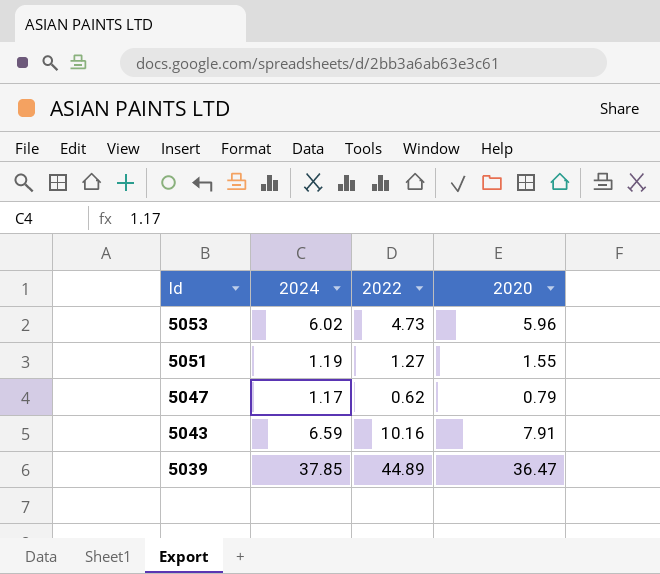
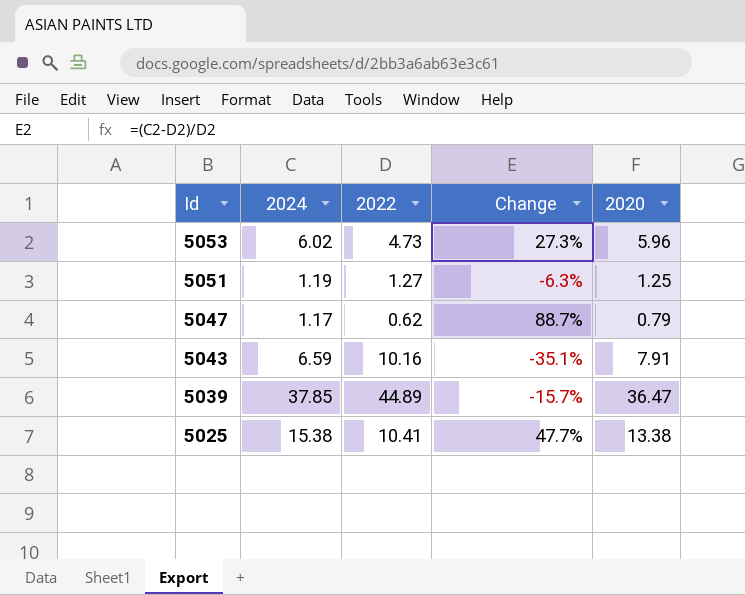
column Change | formula: none -> ([2024] - [2022]) / [2022]
5051 | 2020: 1.55 -> 1.25
row 5025: none -> 15.38 | 10.41 | 47.7% | 13.38

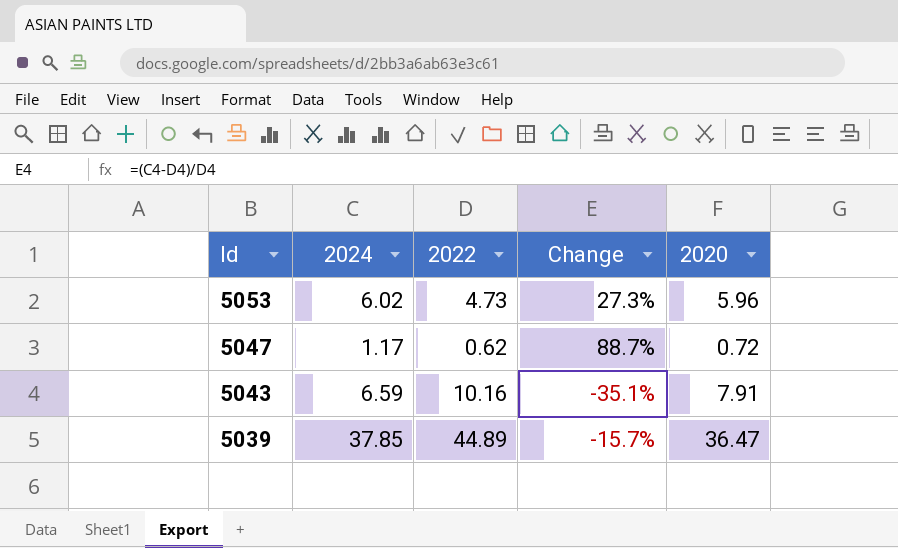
row 5051: 1.19 | 1.27 | -6.3% | 1.25 -> none
row 5025: 15.38 | 10.41 | 47.7% | 13.38 -> none
5047 | 2020: 0.79 -> 0.72

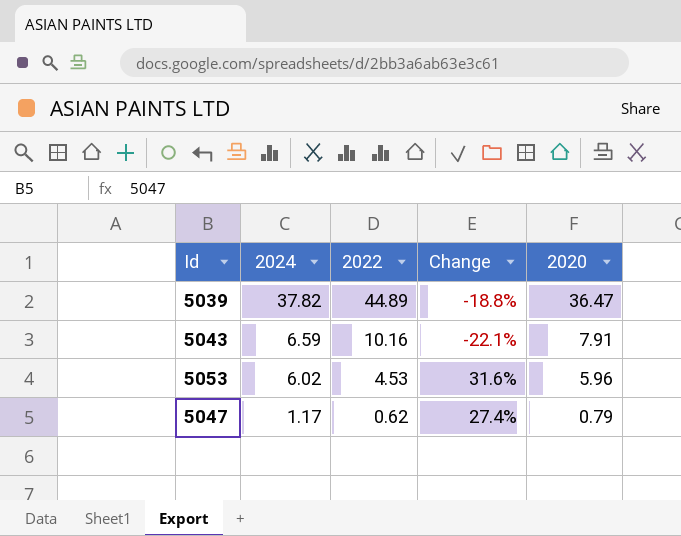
row order: Id descending -> 2024 descending
column Change | formula: ([2024] - [2022]) / [2022] -> ([2020] - [2022]) / [2022]
5039 | 2024: 37.85 -> 37.82
5053 | 2022: 4.73 -> 4.53
5047 | 2020: 0.72 -> 0.79

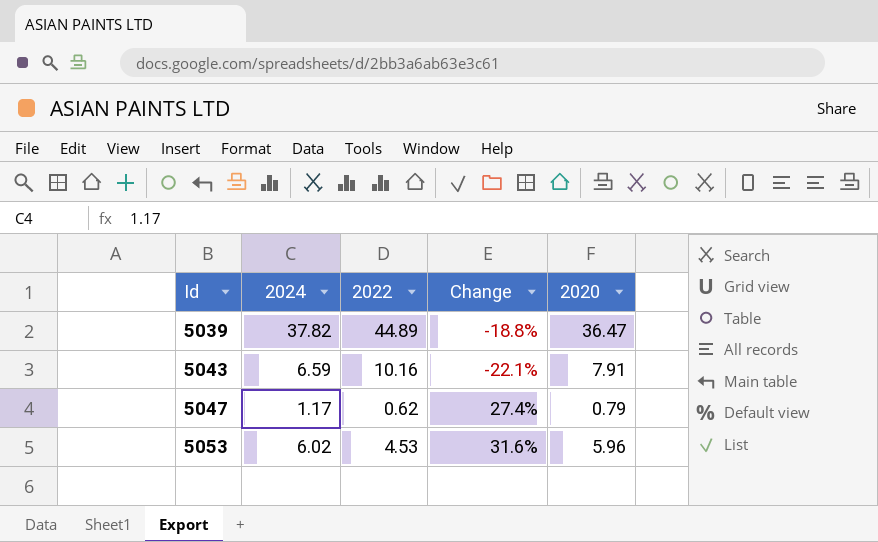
row order: 2024 descending -> Id ascending

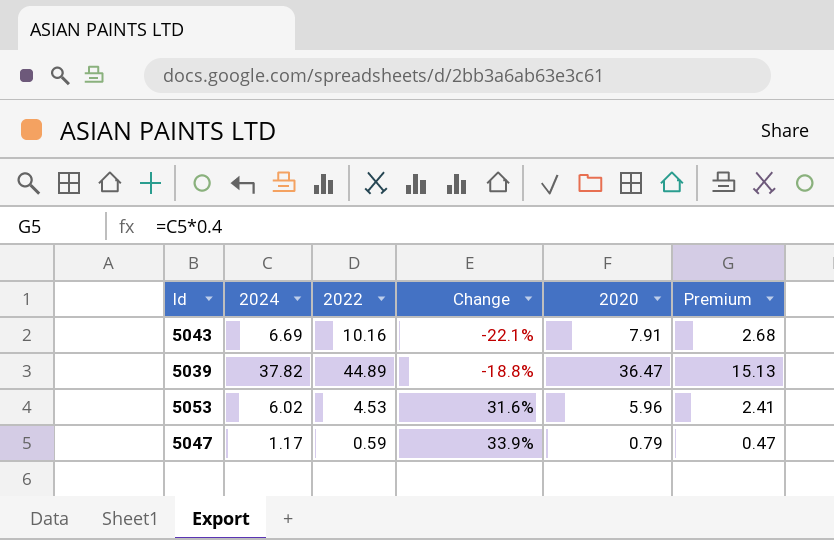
row order: Id ascending -> Change ascending
column Premium | formula: none -> [2024] * 0.4
5043 | 2024: 6.59 -> 6.69
5047 | 2022: 0.62 -> 0.59
5047 | Change: 27.4% -> 33.9%

